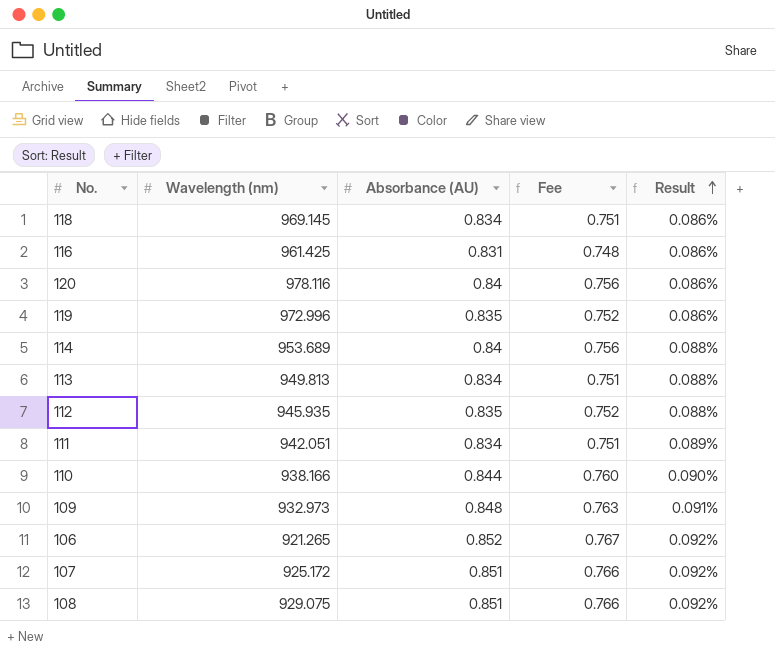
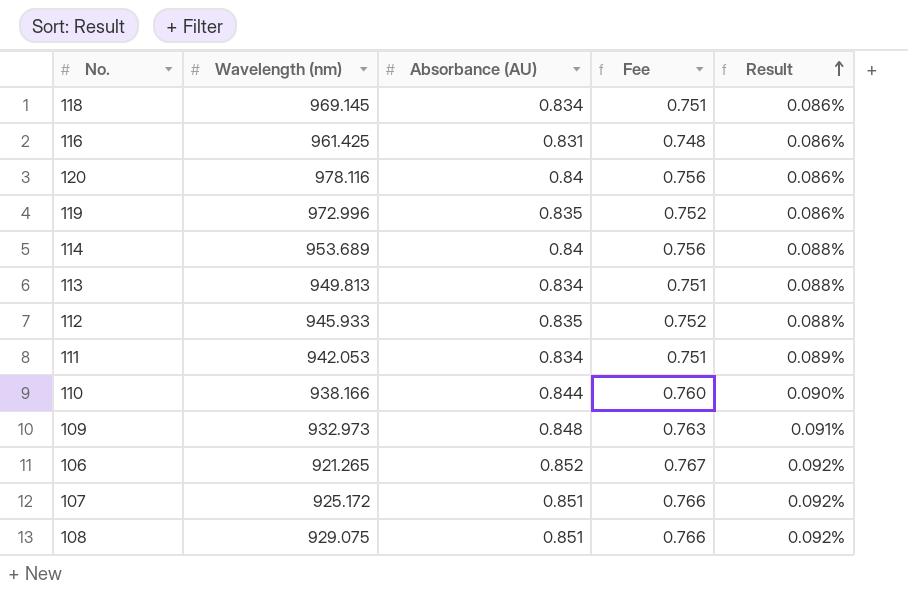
112 | Wavelength (nm): 945.935 -> 945.933
111 | Wavelength (nm): 942.051 -> 942.053

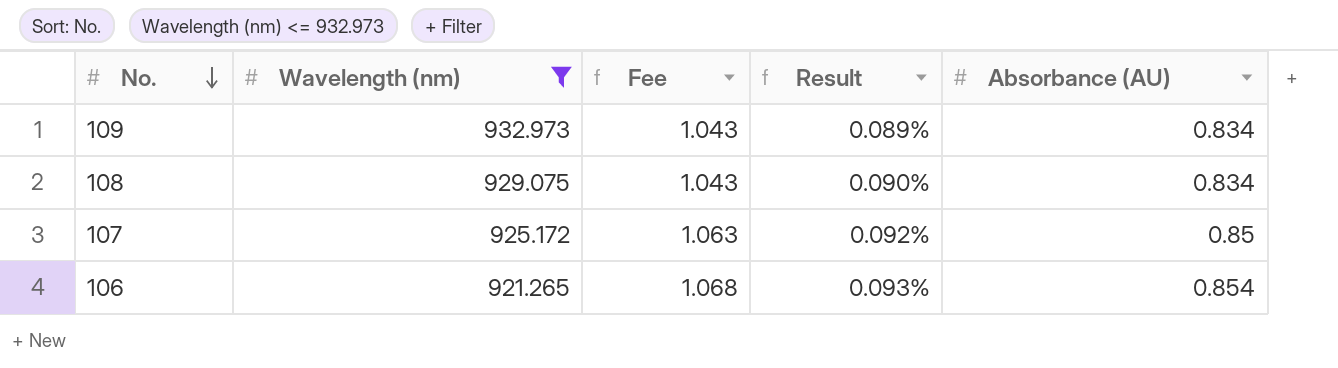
filter: none -> Wavelength (nm) <= 932.973
row order: Result ascending -> No. descending
column Fee | formula: [Absorbance (AU)] * 0.9 -> [Absorbance (AU)] * 1.25
column Absorbance (AU) | position: 3 -> 5
109 | Result: 0.091% -> 0.089%
109 | Absorbance (AU): 0.848 -> 0.834
108 | Result: 0.092% -> 0.090%
108 | Absorbance (AU): 0.851 -> 0.834
107 | Absorbance (AU): 0.851 -> 0.85
106 | Result: 0.092% -> 0.093%
106 | Absorbance (AU): 0.852 -> 0.854

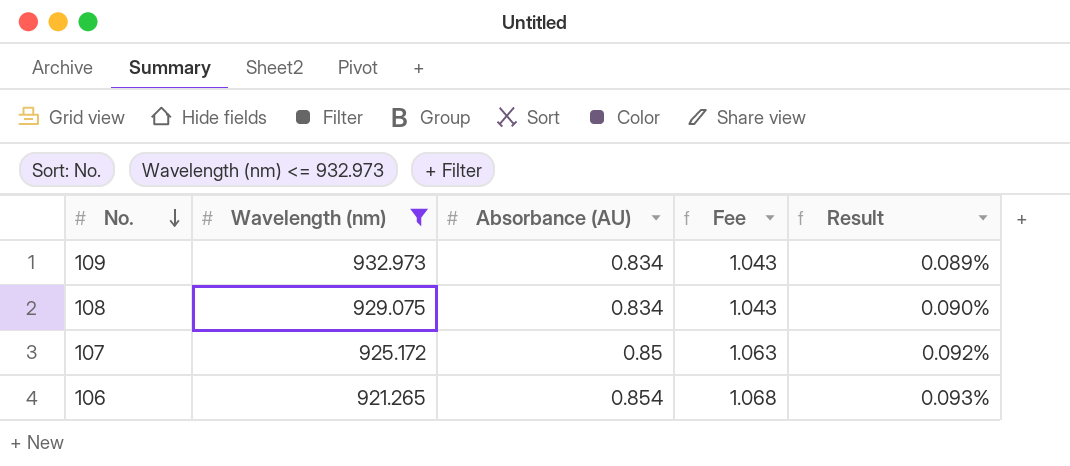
column Absorbance (AU) | position: 5 -> 3

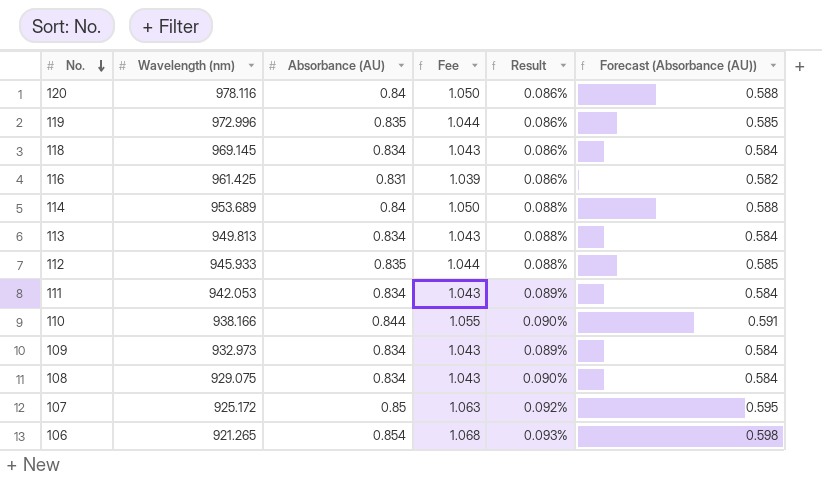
filter: Wavelength (nm) <= 932.973 -> none
column Forecast (Absorbance (AU)) | formula: none -> [Absorbance (AU)] * 0.7

